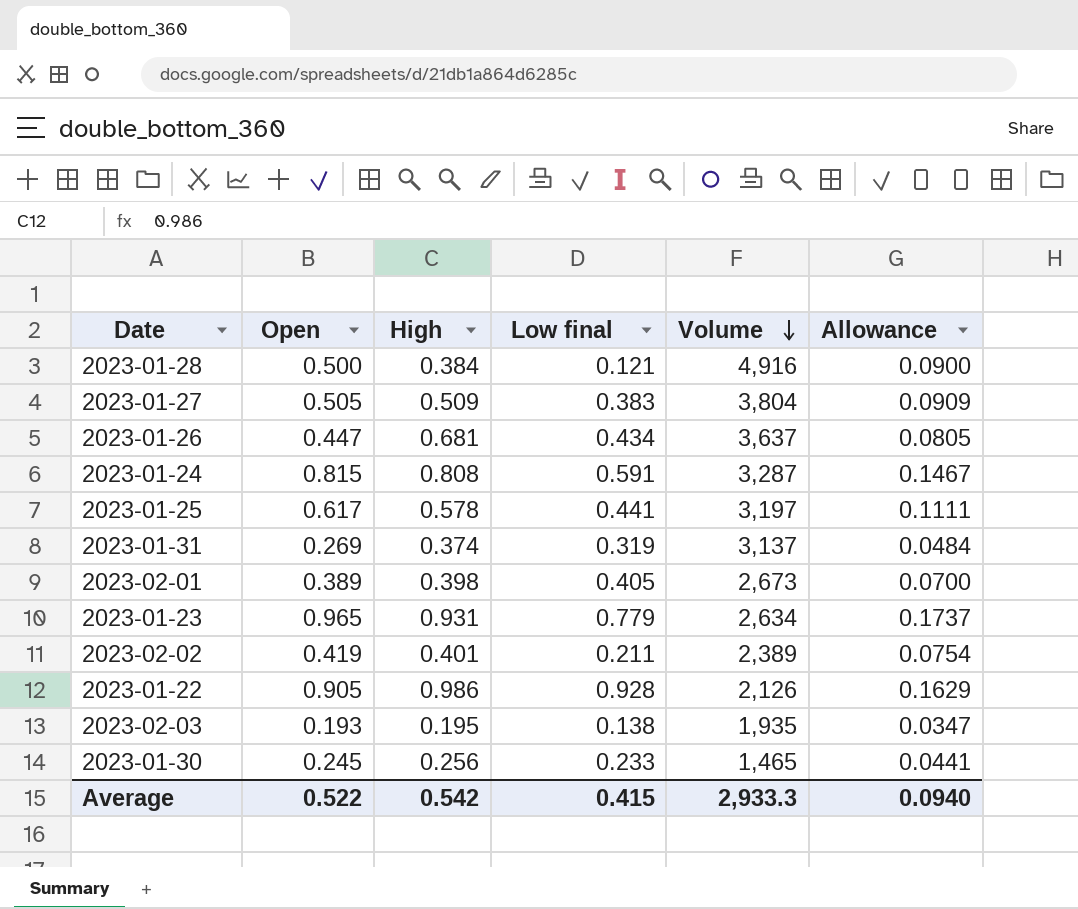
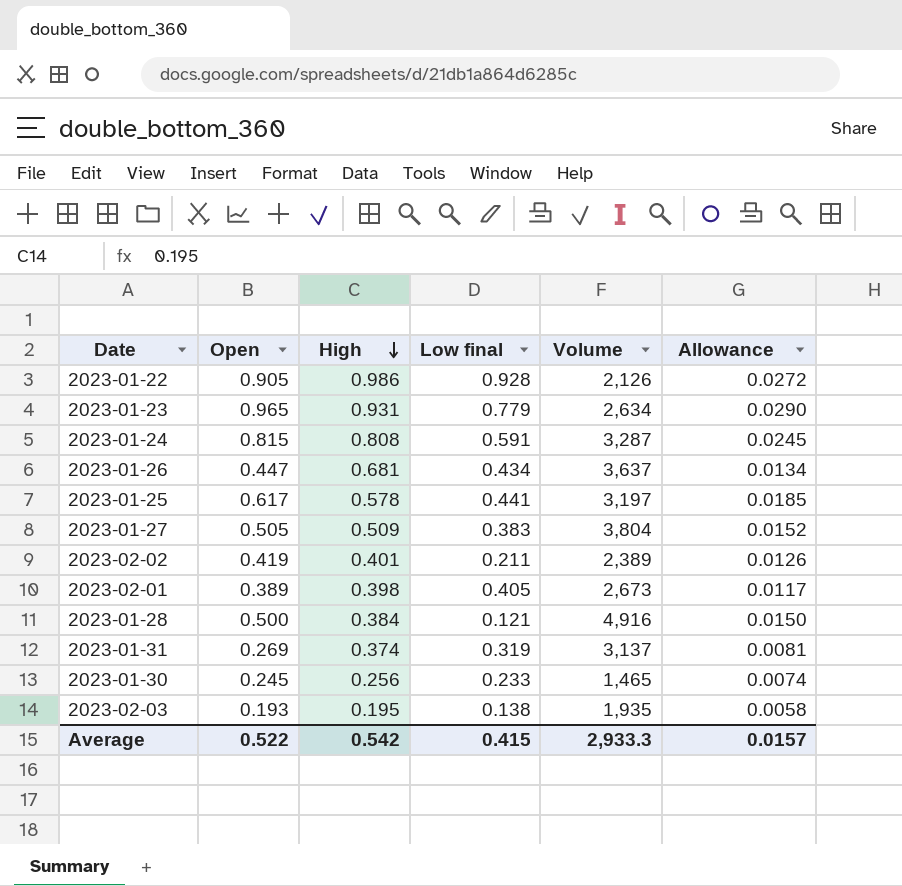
row order: Volume descending -> High descending
column Allowance | formula: [Open] * 0.18 -> [Open] * 0.03
Average | Allowance: 0.0940 -> 0.0157

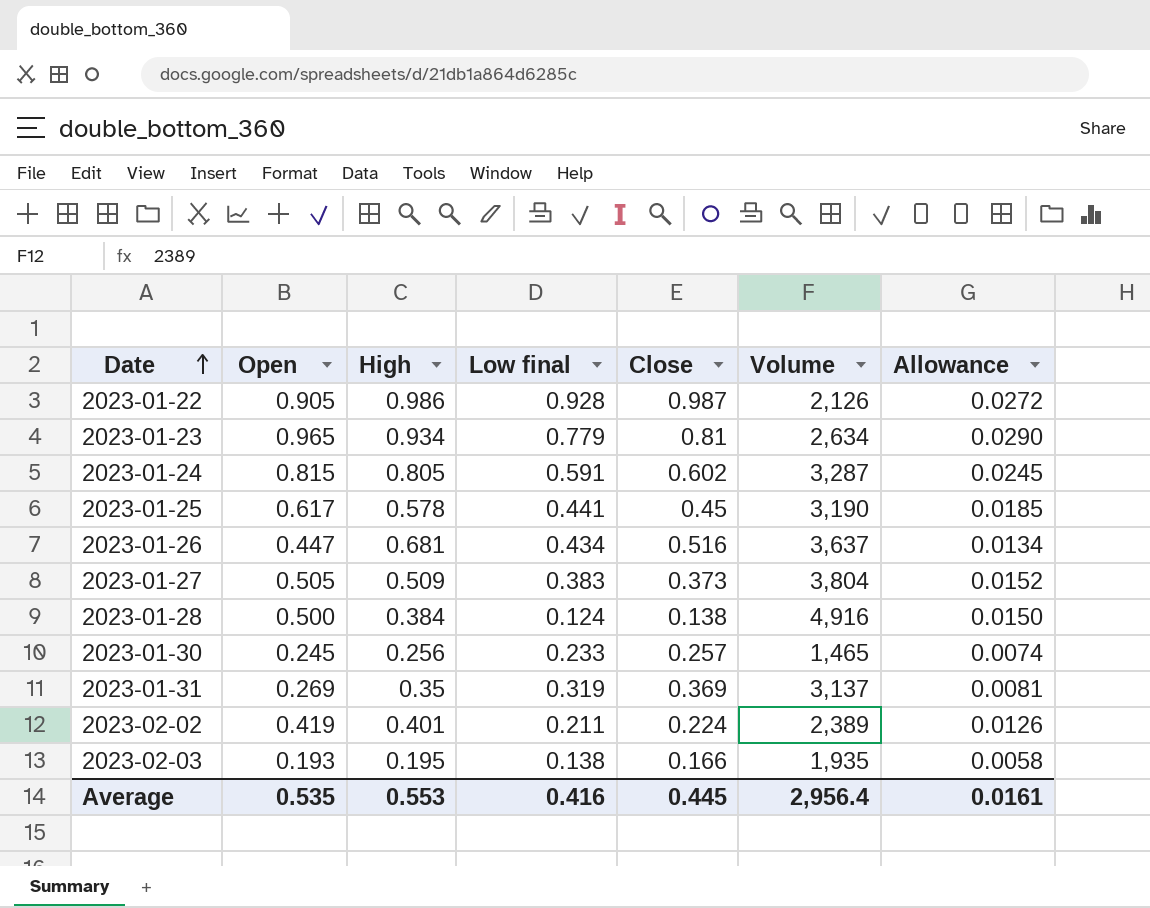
row order: High descending -> Date ascending
column Close | position: none -> 5
row 2023-02-01: 0.389 | 0.398 | 0.405 | 2,673 | 0.0117 -> none
2023-01-23 | High: 0.931 -> 0.934
2023-01-24 | High: 0.808 -> 0.805
2023-01-25 | Volume: 3,197 -> 3,190
2023-01-28 | Low final: 0.121 -> 0.124
2023-01-31 | High: 0.374 -> 0.35
Average | Open: 0.522 -> 0.535
Average | High: 0.542 -> 0.553
Average | Low final: 0.415 -> 0.416
Average | Volume: 2,933.3 -> 2,956.4
Average | Allowance: 0.0157 -> 0.0161

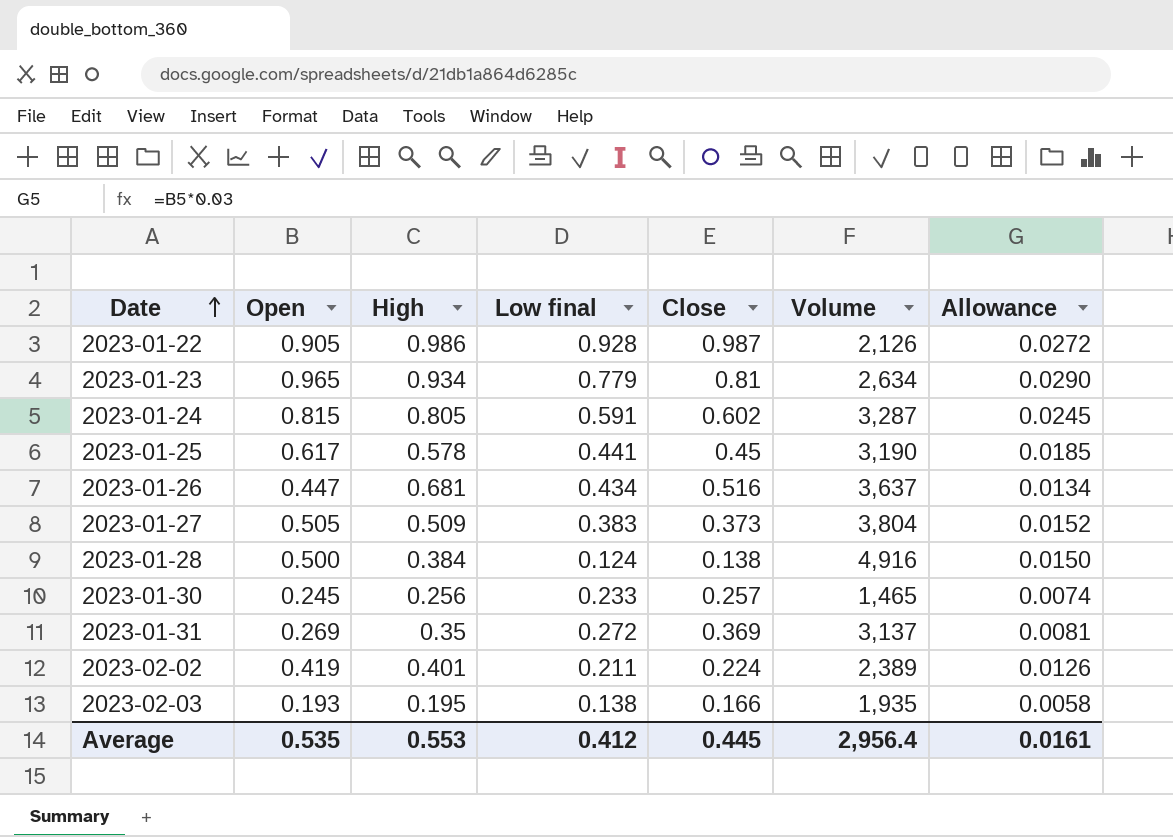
2023-01-31 | Low final: 0.319 -> 0.272
Average | Low final: 0.416 -> 0.412

